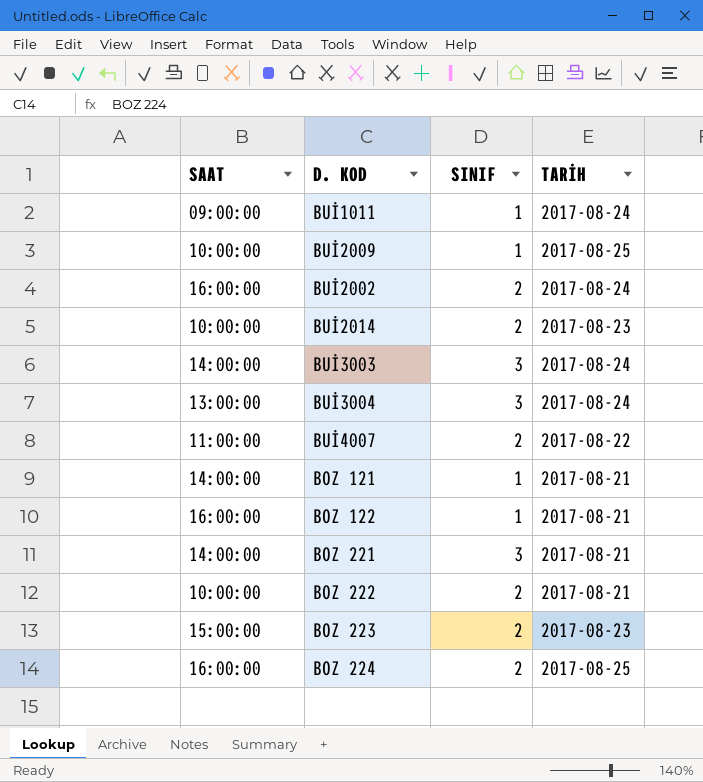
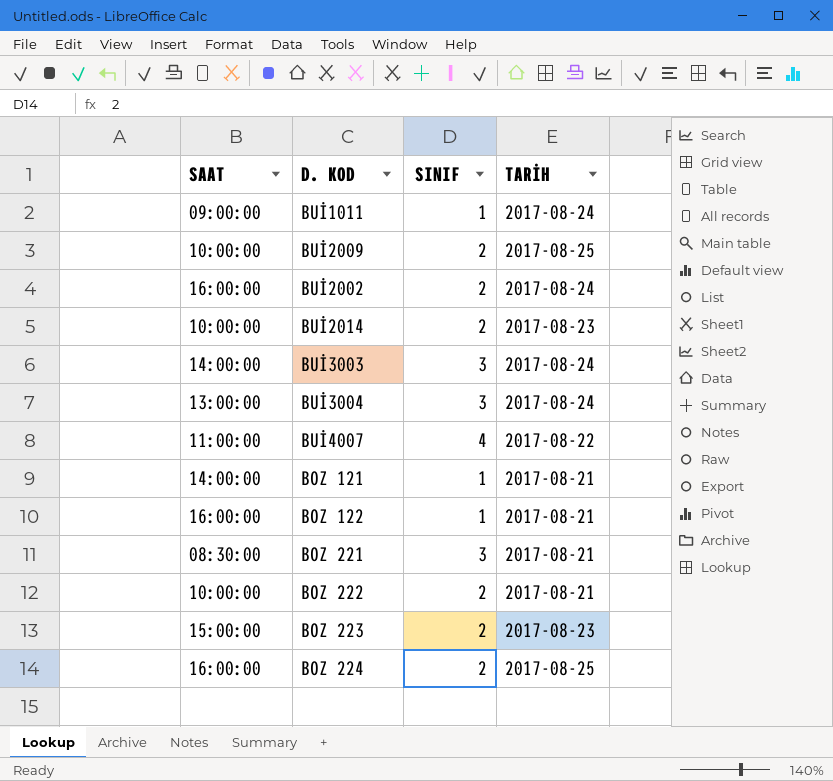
BUİ2009 | SINIF: 1 -> 2
BUİ4007 | SINIF: 2 -> 4
BOZ 221 | SAAT: 14:00:00 -> 08:30:00

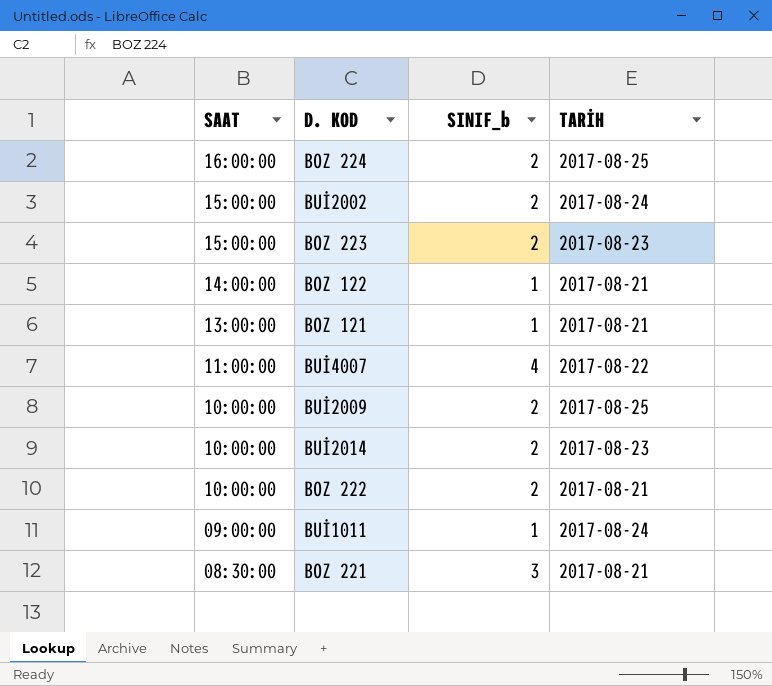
row order: none -> SAAT descending
column name: SINIF -> SINIF_b
row BUİ3003: 14:00:00 | 3 | 2017-08-24 -> none
row BUİ3004: 13:00:00 | 3 | 2017-08-24 -> none
BUİ2002 | SAAT: 16:00:00 -> 15:00:00
BOZ 122 | SAAT: 16:00:00 -> 14:00:00
BOZ 121 | SAAT: 14:00:00 -> 13:00:00

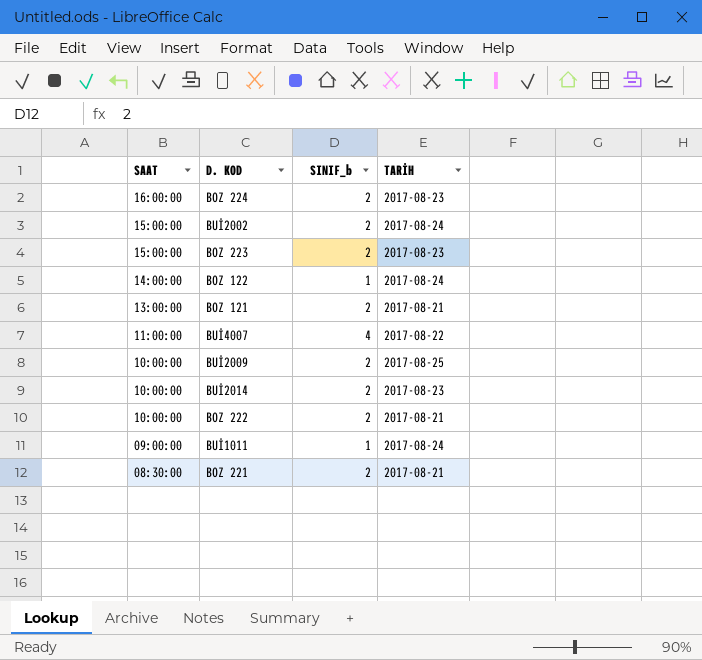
BOZ 224 | TARİH: 2017-08-25 -> 2017-08-23
BOZ 122 | TARİH: 2017-08-21 -> 2017-08-24
BOZ 121 | SINIF_b: 1 -> 2
BOZ 221 | SINIF_b: 3 -> 2

